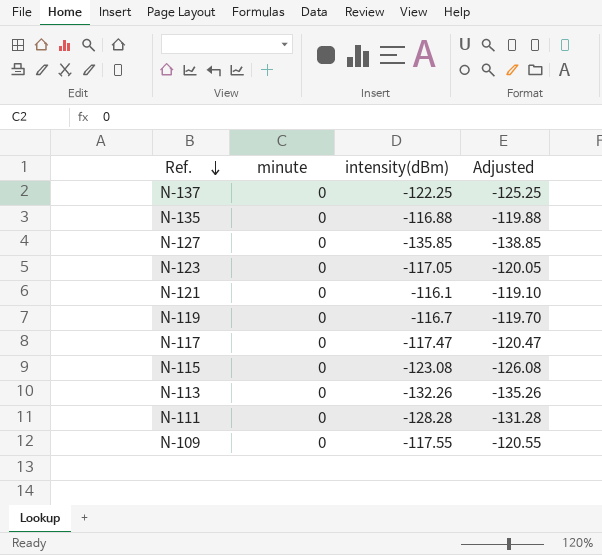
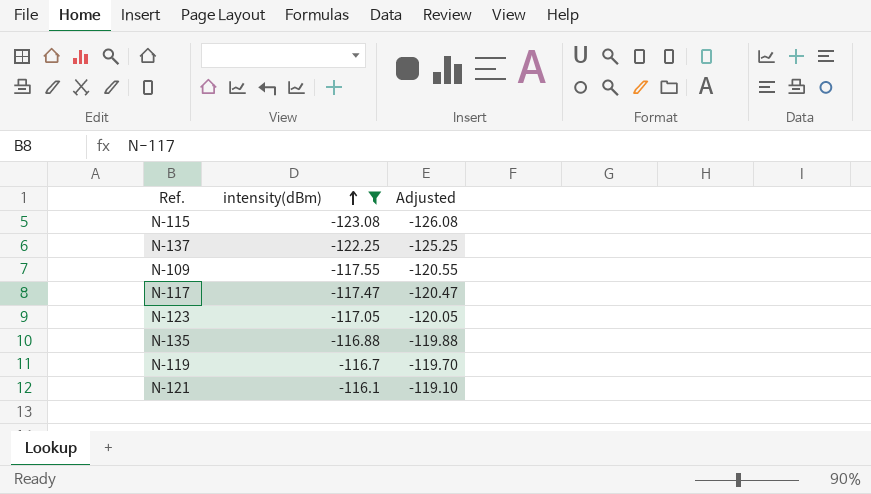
filter: none -> intensity(dBm) >= -123.08
row order: Ref. descending -> intensity(dBm) ascending
column minute | position: 2 -> none

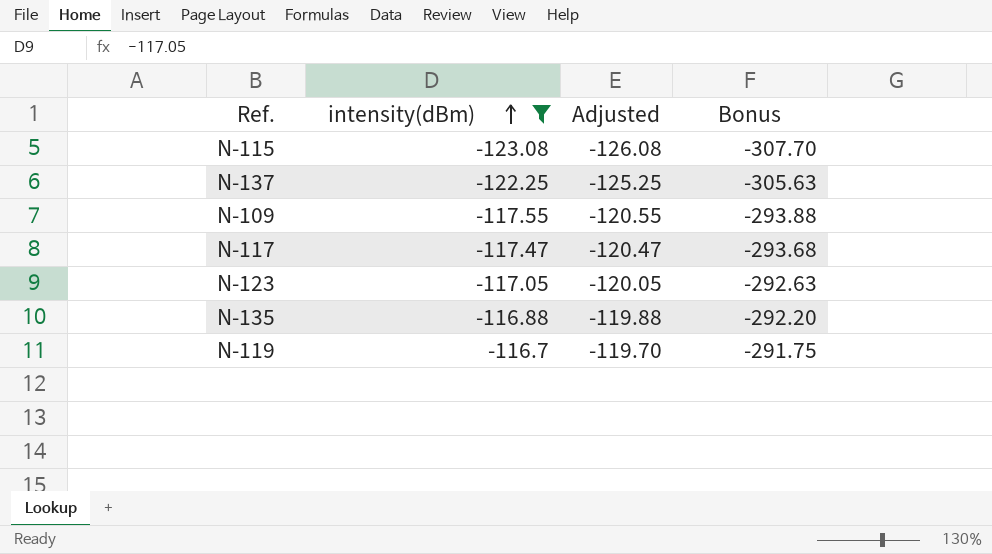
column Bonus | formula: none -> [intensity(dBm)] * 2.5
row N-121: -116.1 | -119.10 -> none

